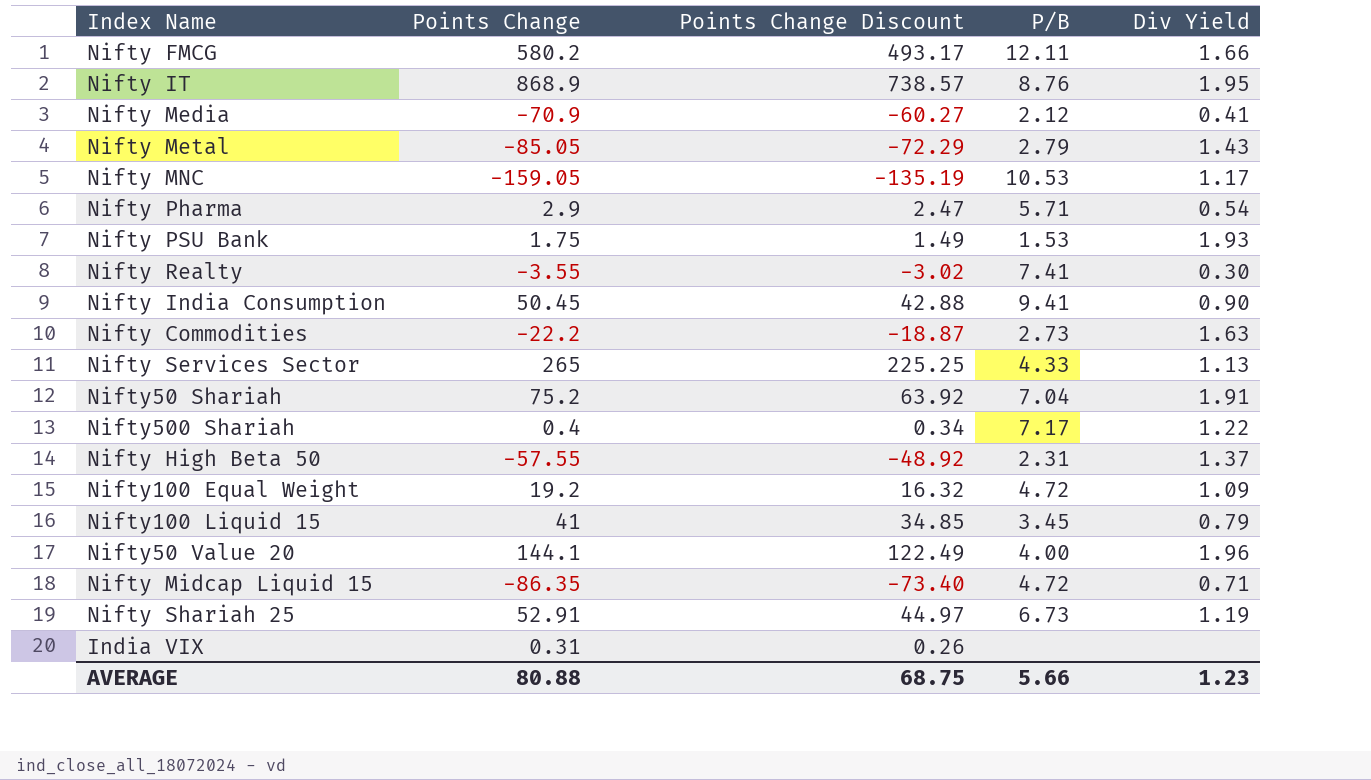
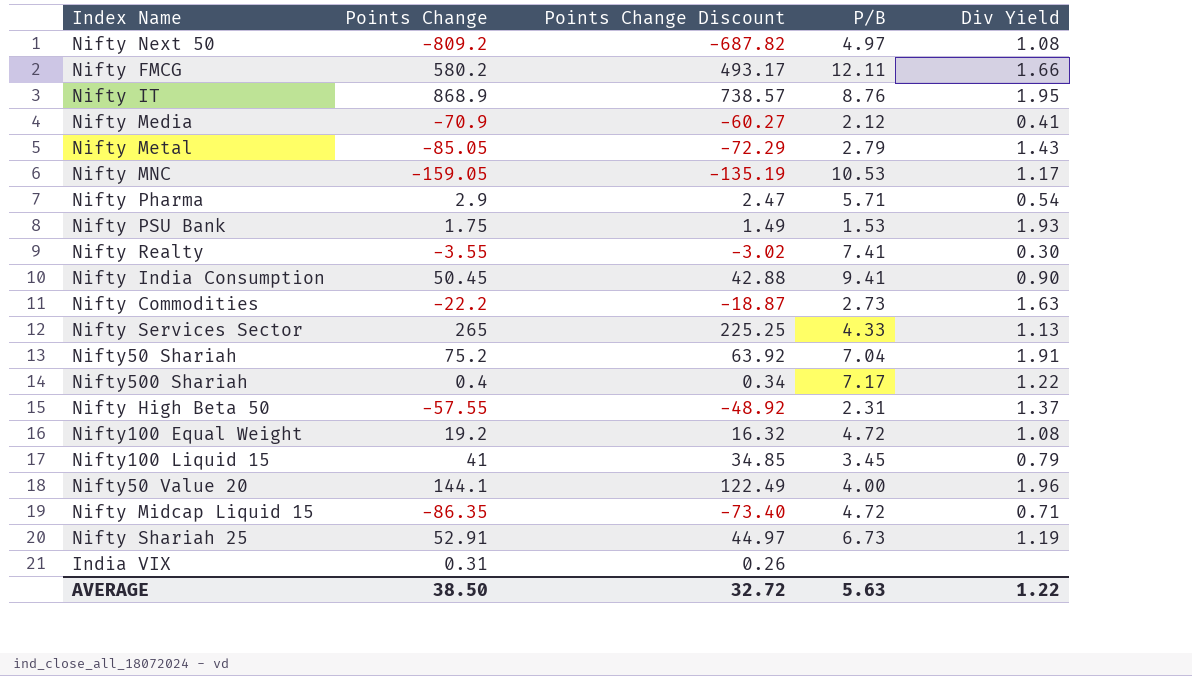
row Nifty Next 50: none -> -809.2 | -687.82 | 4.97 | 1.08
Nifty100 Equal Weight | Div Yield: 1.09 -> 1.08
AVERAGE | Points Change: 80.88 -> 38.50
AVERAGE | Points Change Discount: 68.75 -> 32.72
AVERAGE | P/B: 5.66 -> 5.63
AVERAGE | Div Yield: 1.23 -> 1.22

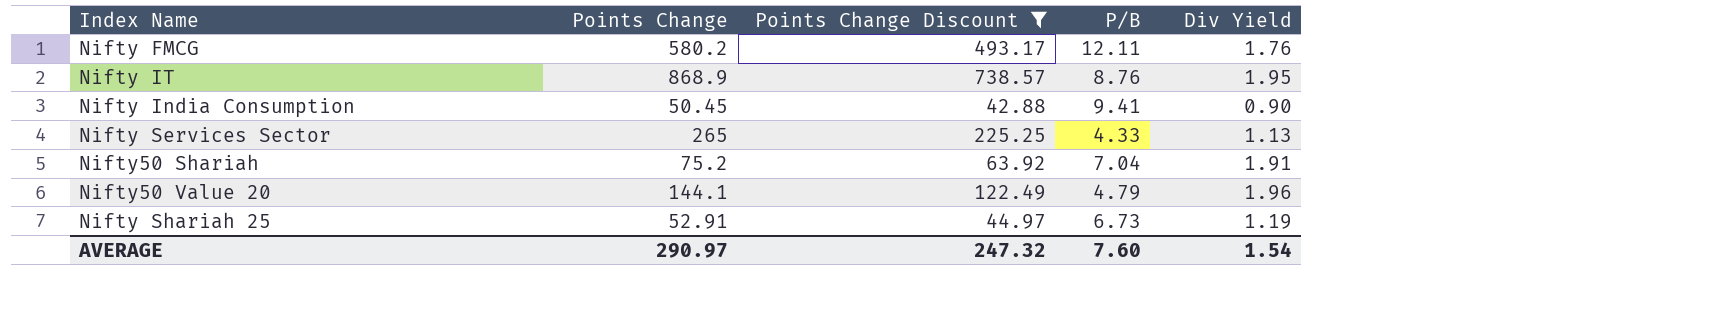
filter: none -> Points Change Discount >= 42.88
Nifty FMCG | Div Yield: 1.66 -> 1.76
Nifty50 Value 20 | P/B: 4.00 -> 4.79
AVERAGE | Points Change: 38.50 -> 290.97
AVERAGE | Points Change Discount: 32.72 -> 247.32
AVERAGE | P/B: 5.63 -> 7.60
AVERAGE | Div Yield: 1.22 -> 1.54

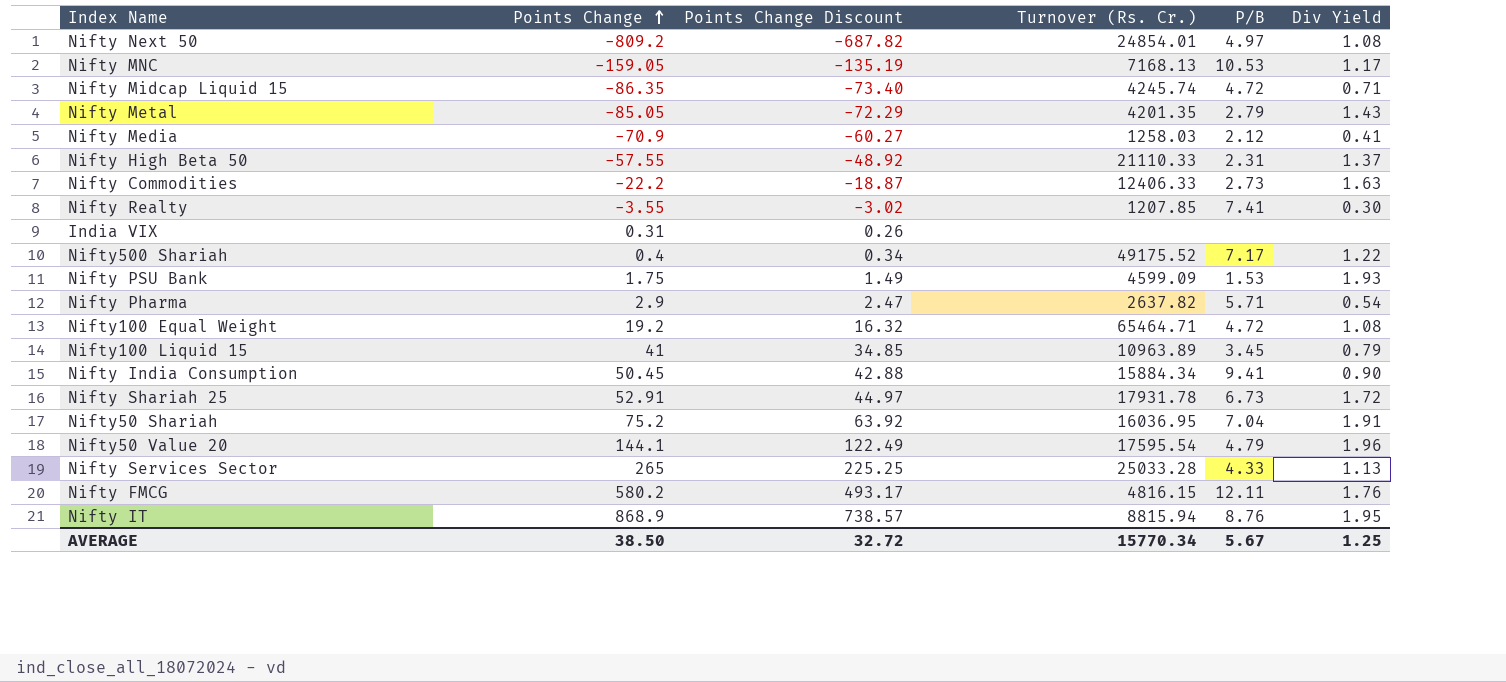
filter: Points Change Discount >= 42.88 -> none
row order: none -> Points Change ascending
column Turnover (Rs. Cr.) | position: none -> 4
Nifty Shariah 25 | Div Yield: 1.19 -> 1.72
AVERAGE | Points Change: 290.97 -> 38.50
AVERAGE | Points Change Discount: 247.32 -> 32.72
AVERAGE | P/B: 7.60 -> 5.67
AVERAGE | Div Yield: 1.54 -> 1.25

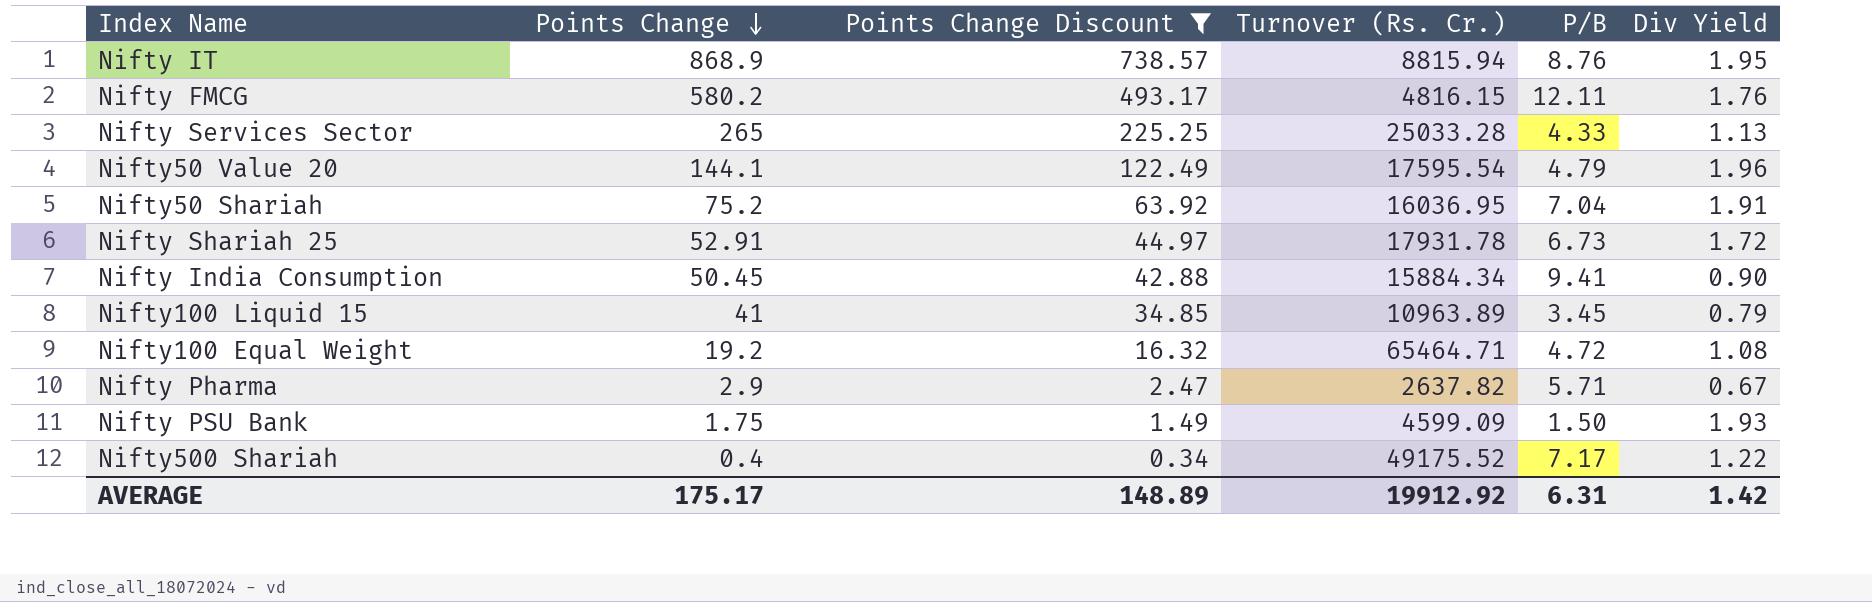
filter: none -> Points Change Discount >= 0.34
row order: Points Change ascending -> Points Change descending
Nifty Pharma | Div Yield: 0.54 -> 0.67
Nifty PSU Bank | P/B: 1.53 -> 1.50
AVERAGE | Points Change: 38.50 -> 175.17
AVERAGE | Points Change Discount: 32.72 -> 148.89
AVERAGE | Turnover (Rs. Cr.): 15770.34 -> 19912.92
AVERAGE | P/B: 5.67 -> 6.31
AVERAGE | Div Yield: 1.25 -> 1.42

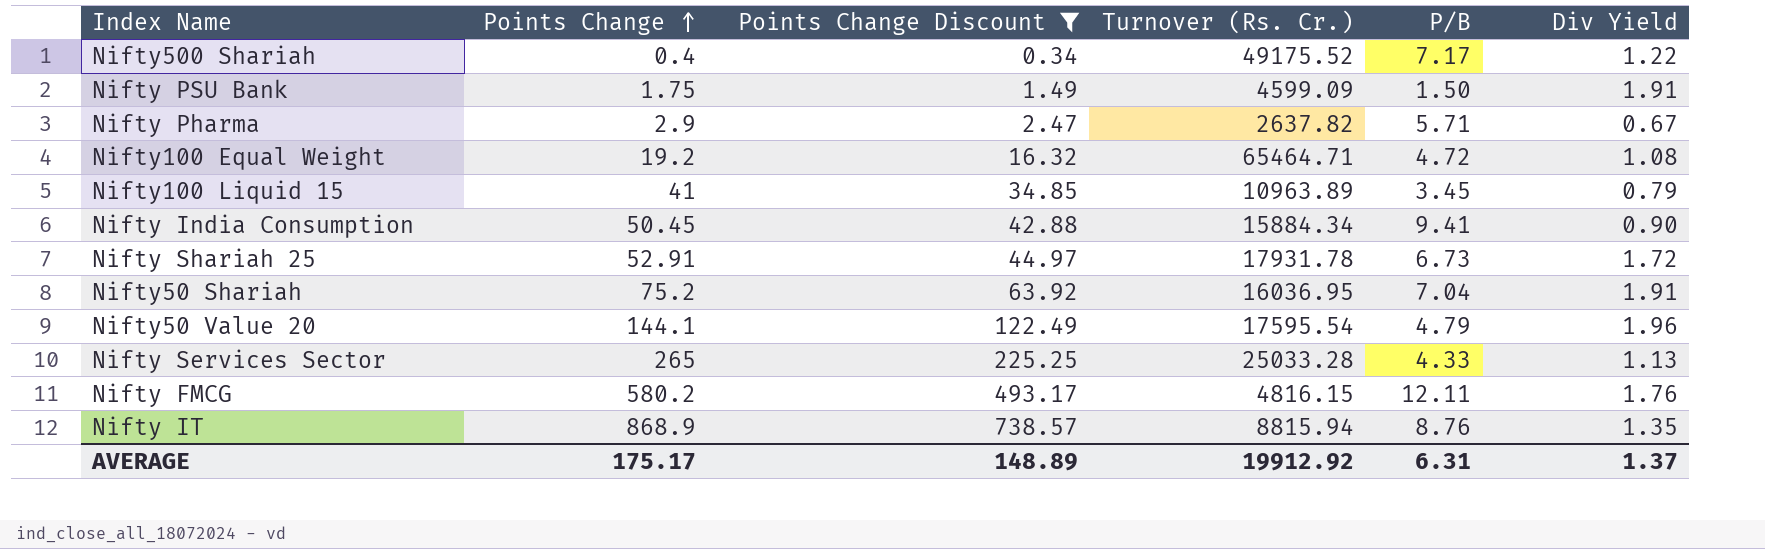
row order: Points Change descending -> Points Change ascending
Nifty PSU Bank | Div Yield: 1.93 -> 1.91
Nifty IT | Div Yield: 1.95 -> 1.35
AVERAGE | Div Yield: 1.42 -> 1.37

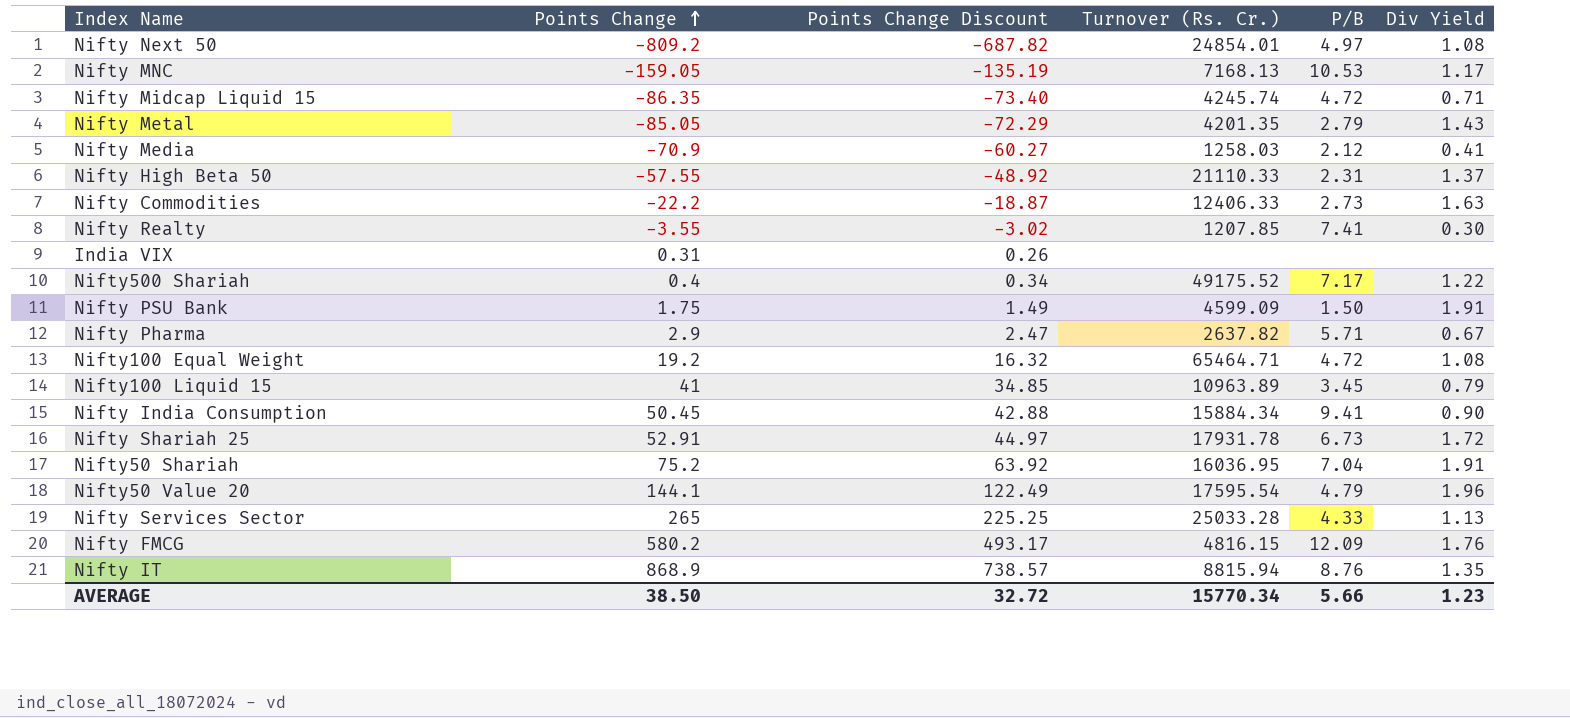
filter: Points Change Discount >= 0.34 -> none
Nifty FMCG | P/B: 12.11 -> 12.09
AVERAGE | Points Change: 175.17 -> 38.50
AVERAGE | Points Change Discount: 148.89 -> 32.72
AVERAGE | Turnover (Rs. Cr.): 19912.92 -> 15770.34
AVERAGE | P/B: 6.31 -> 5.66
AVERAGE | Div Yield: 1.37 -> 1.23

